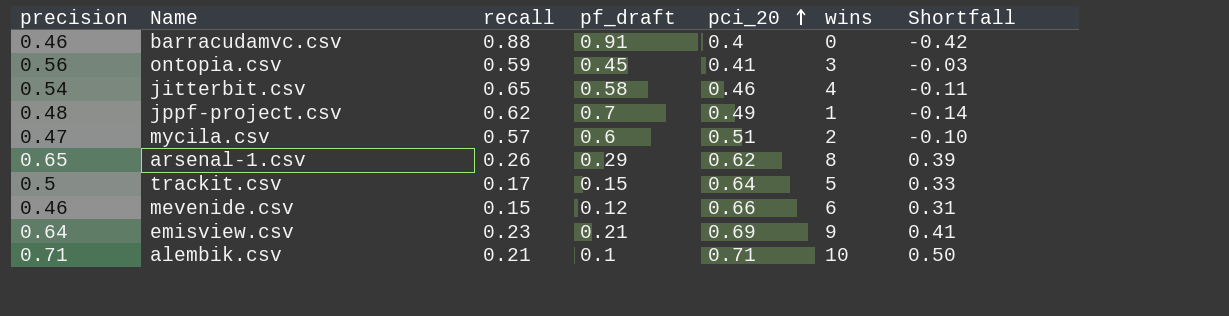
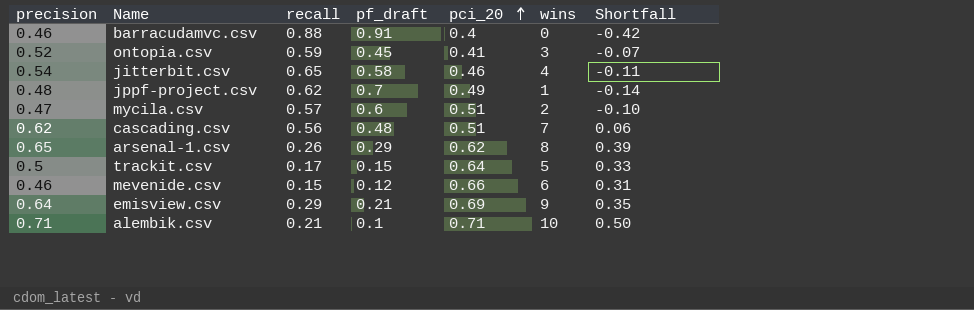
ontopia.csv | precision: 0.56 -> 0.52
ontopia.csv | Shortfall: -0.03 -> -0.07
row cascading.csv: none -> 0.62 | 0.56 | 0.48 | 0.51 | 7 | 0.06
emisview.csv | recall: 0.23 -> 0.29
emisview.csv | Shortfall: 0.41 -> 0.35

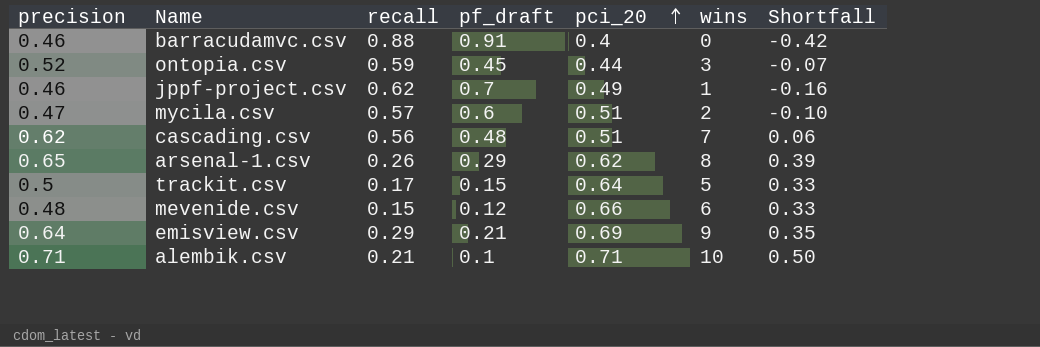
row jitterbit.csv: 0.54 | 0.65 | 0.58 | 0.46 | 4 | -0.11 -> none
ontopia.csv | pci_20: 0.41 -> 0.44
jppf-project.csv | precision: 0.48 -> 0.46
jppf-project.csv | Shortfall: -0.14 -> -0.16
mevenide.csv | precision: 0.46 -> 0.48
mevenide.csv | Shortfall: 0.31 -> 0.33

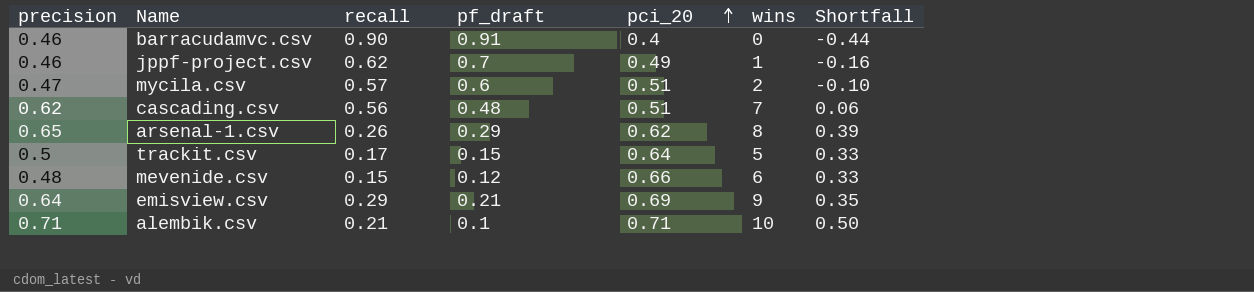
row ontopia.csv: 0.52 | 0.59 | 0.45 | 0.44 | 3 | -0.07 -> none
barracudamvc.csv | recall: 0.88 -> 0.90
barracudamvc.csv | Shortfall: -0.42 -> -0.44

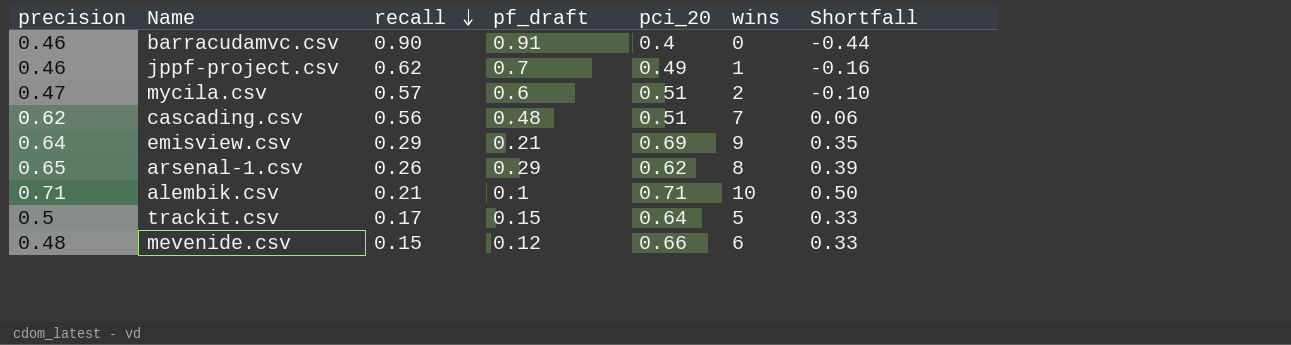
row order: pci_20 ascending -> recall descending

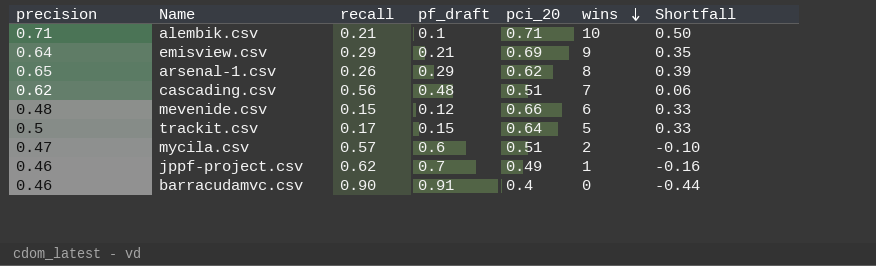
row order: recall descending -> wins descending

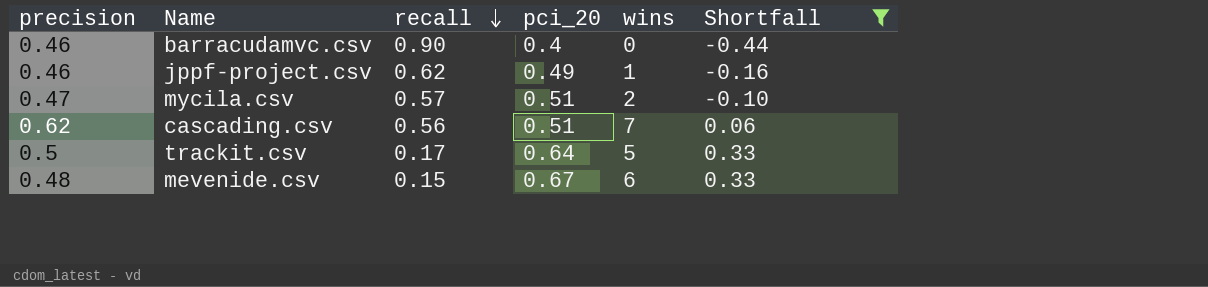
filter: none -> Shortfall <= 0.33
row order: wins descending -> recall descending
column pf_draft | position: 4 -> none
mevenide.csv | pci_20: 0.66 -> 0.67

